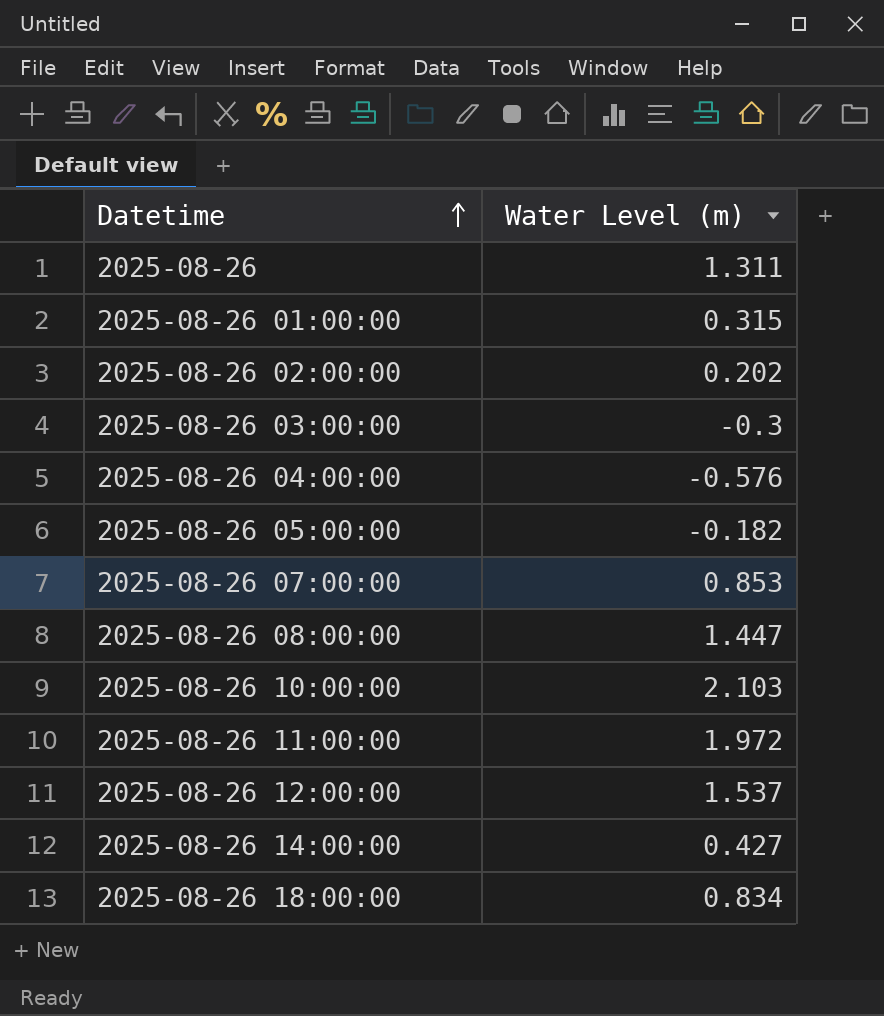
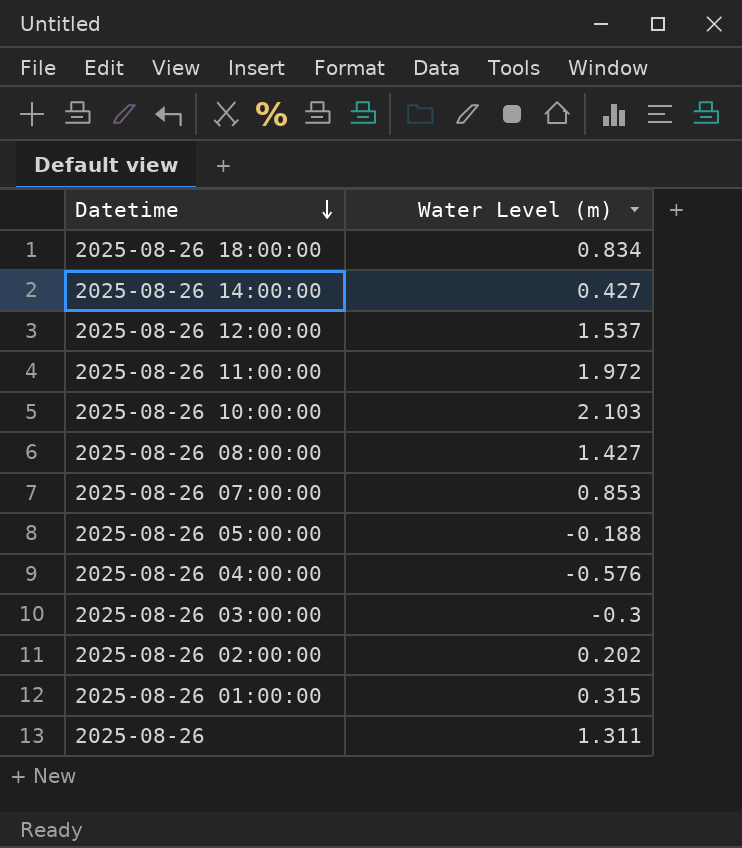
row order: Datetime ascending -> Datetime descending
2025-08-26 08:00:00 | Water Level (m): 1.447 -> 1.427
2025-08-26 05:00:00 | Water Level (m): -0.182 -> -0.188

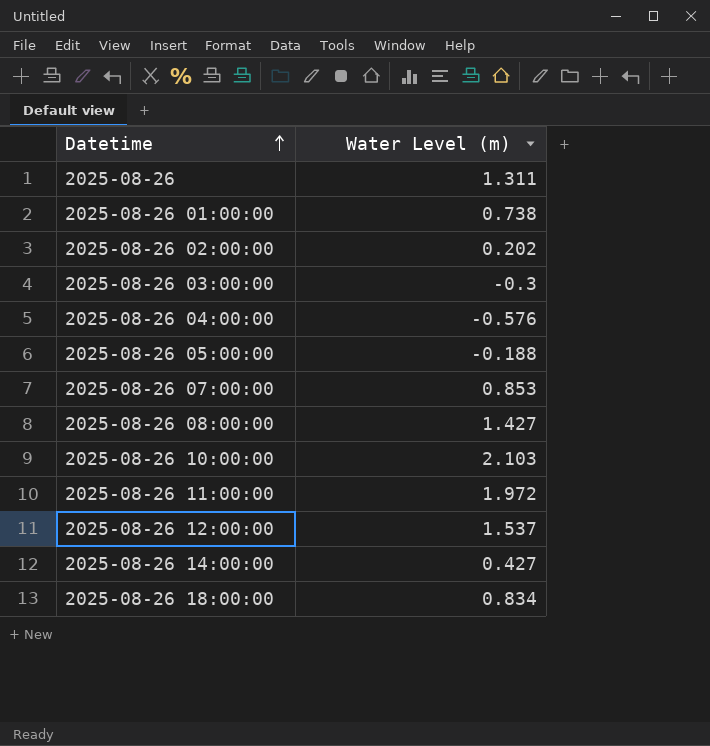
row order: Datetime descending -> Datetime ascending
2025-08-26 01:00:00 | Water Level (m): 0.315 -> 0.738

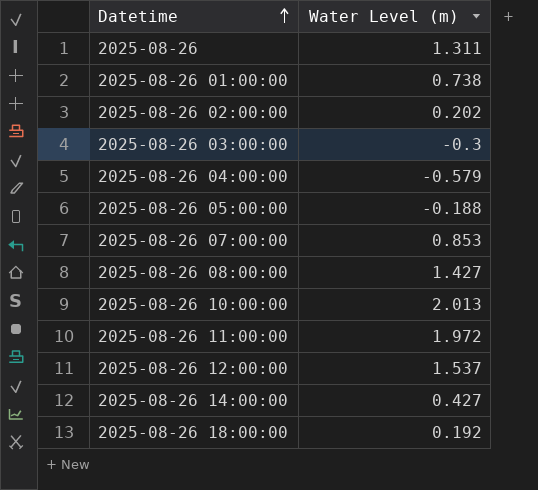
2025-08-26 04:00:00 | Water Level (m): -0.576 -> -0.579
2025-08-26 10:00:00 | Water Level (m): 2.103 -> 2.013
2025-08-26 18:00:00 | Water Level (m): 0.834 -> 0.192

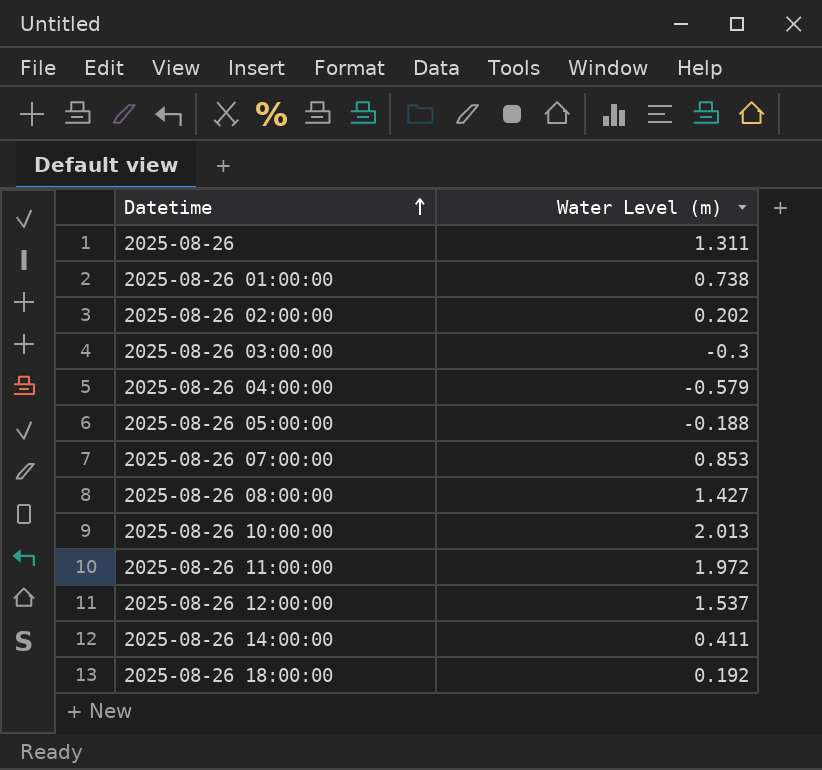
2025-08-26 14:00:00 | Water Level (m): 0.427 -> 0.411

